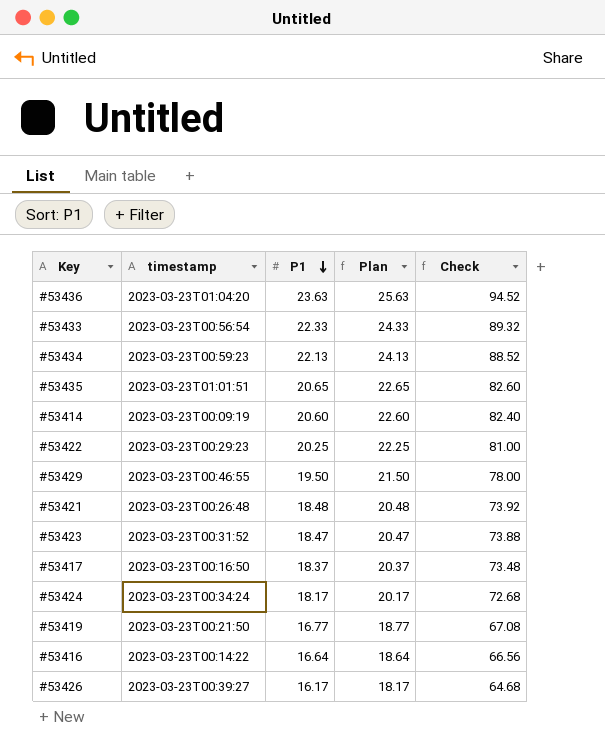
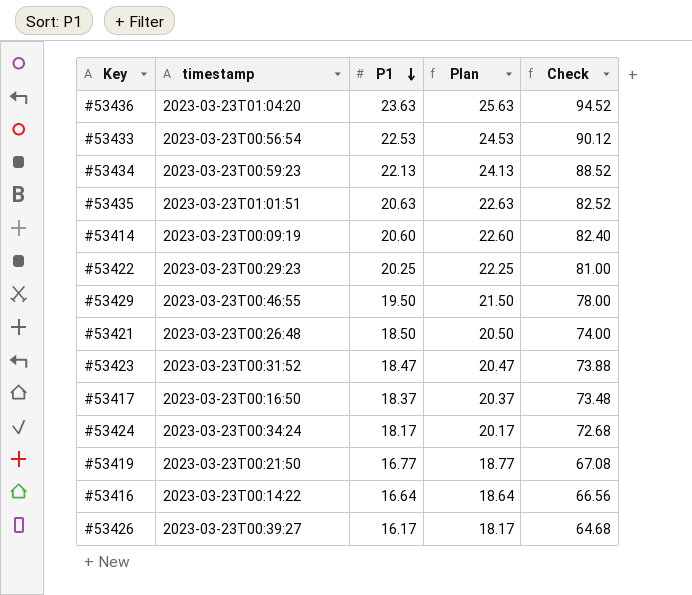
#53433 | P1: 22.33 -> 22.53
#53433 | Plan: 24.33 -> 24.53
#53433 | Check: 89.32 -> 90.12
#53435 | P1: 20.65 -> 20.63
#53435 | Plan: 22.65 -> 22.63
#53435 | Check: 82.60 -> 82.52
#53421 | P1: 18.48 -> 18.50
#53421 | Plan: 20.48 -> 20.50
#53421 | Check: 73.92 -> 74.00

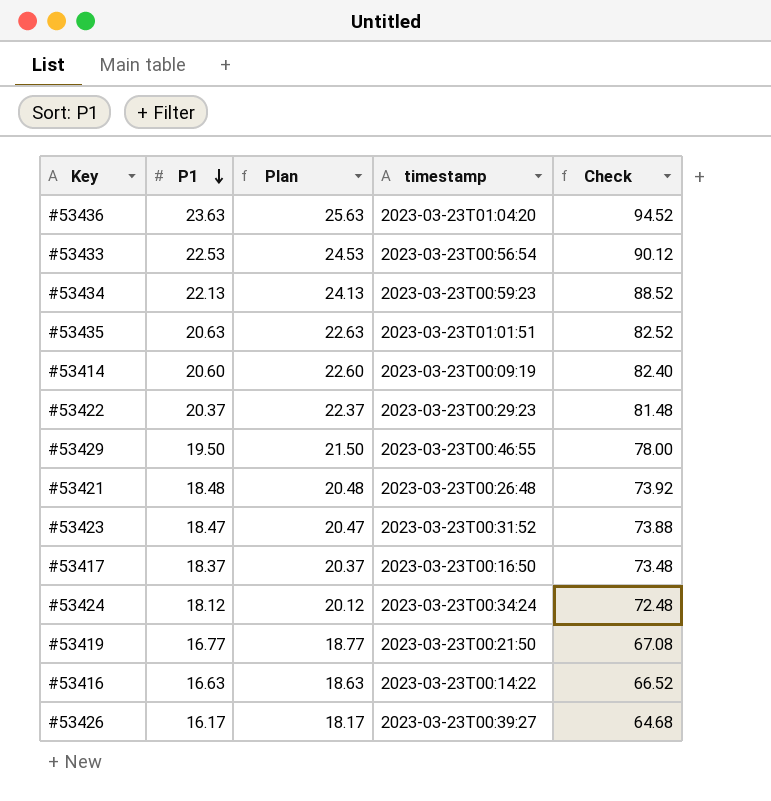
column timestamp | position: 2 -> 4
#53422 | P1: 20.25 -> 20.37
#53422 | Plan: 22.25 -> 22.37
#53422 | Check: 81.00 -> 81.48
#53421 | P1: 18.50 -> 18.48
#53421 | Plan: 20.50 -> 20.48
#53421 | Check: 74.00 -> 73.92
#53424 | P1: 18.17 -> 18.12
#53424 | Plan: 20.17 -> 20.12
#53424 | Check: 72.68 -> 72.48
#53416 | P1: 16.64 -> 16.63
#53416 | Plan: 18.64 -> 18.63
#53416 | Check: 66.56 -> 66.52

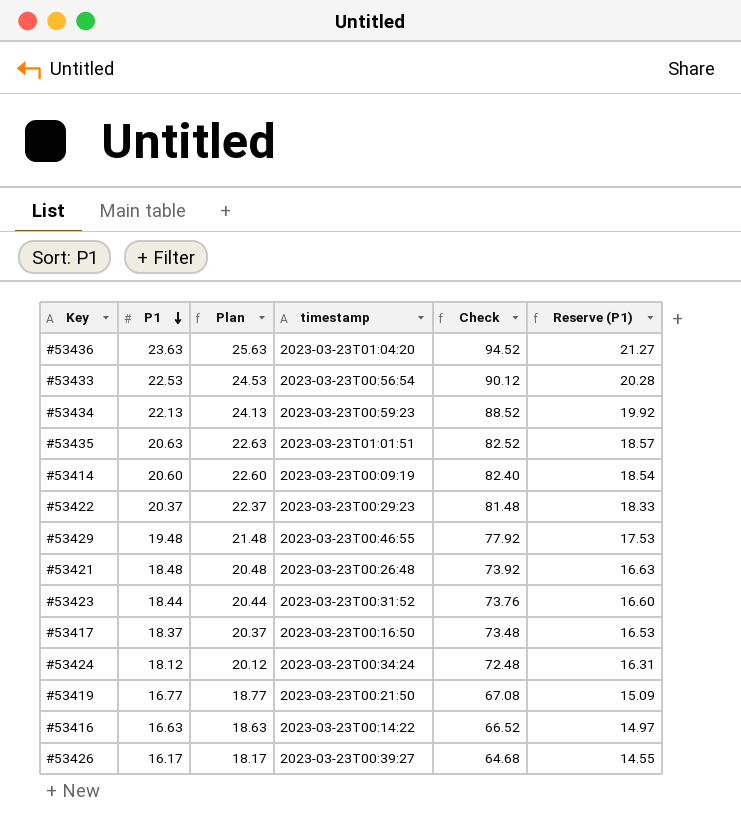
column Reserve (P1) | formula: none -> [P1] * 0.9
#53429 | P1: 19.50 -> 19.48
#53429 | Plan: 21.50 -> 21.48
#53429 | Check: 78.00 -> 77.92
#53423 | P1: 18.47 -> 18.44
#53423 | Plan: 20.47 -> 20.44
#53423 | Check: 73.88 -> 73.76

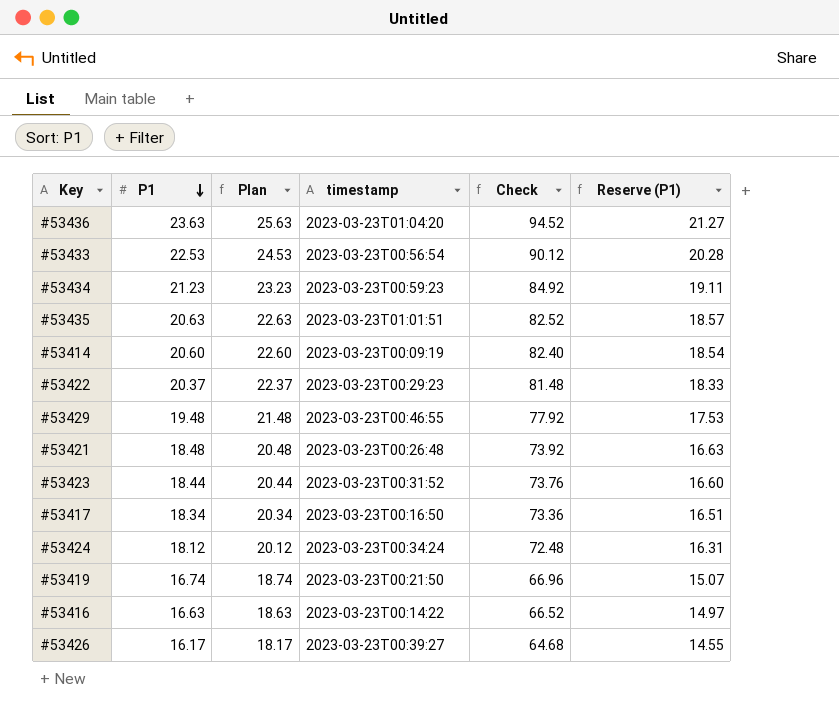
#53434 | P1: 22.13 -> 21.23
#53434 | Plan: 24.13 -> 23.23
#53434 | Check: 88.52 -> 84.92
#53434 | Reserve (P1): 19.92 -> 19.11
#53417 | P1: 18.37 -> 18.34
#53417 | Plan: 20.37 -> 20.34
#53417 | Check: 73.48 -> 73.36
#53417 | Reserve (P1): 16.53 -> 16.51
#53419 | P1: 16.77 -> 16.74
#53419 | Plan: 18.77 -> 18.74
#53419 | Check: 67.08 -> 66.96
#53419 | Reserve (P1): 15.09 -> 15.07

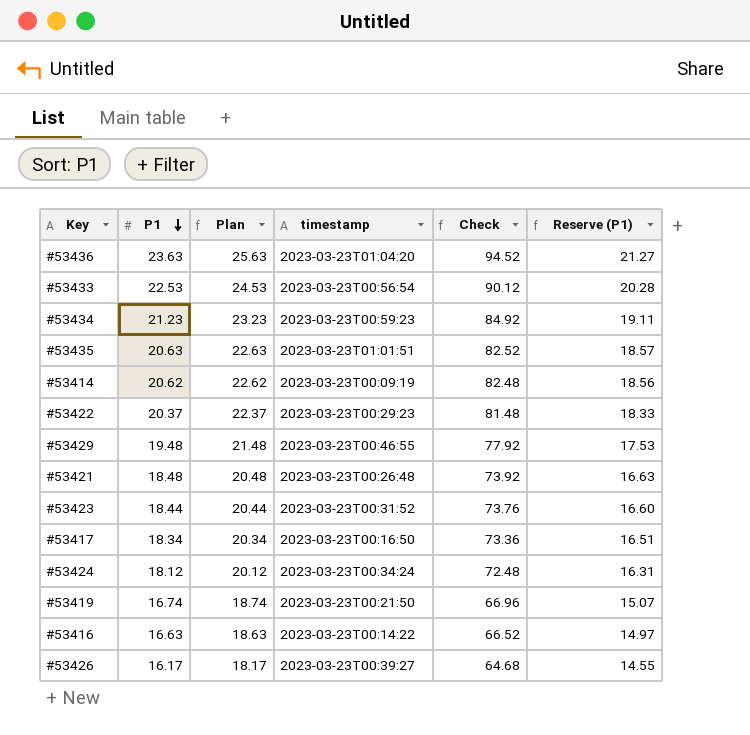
#53414 | P1: 20.60 -> 20.62
#53414 | Plan: 22.60 -> 22.62
#53414 | Check: 82.40 -> 82.48
#53414 | Reserve (P1): 18.54 -> 18.56

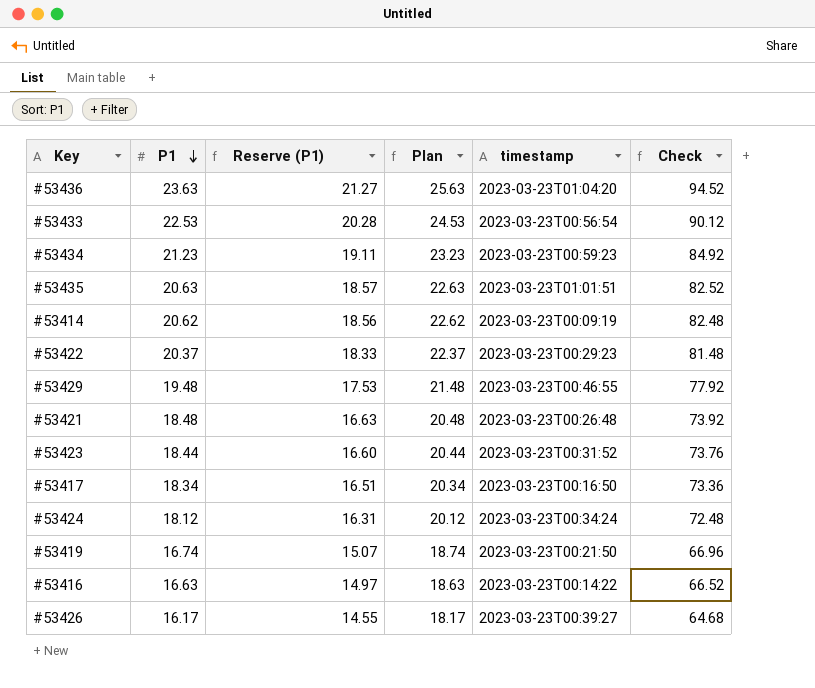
column Reserve (P1) | position: 6 -> 3

